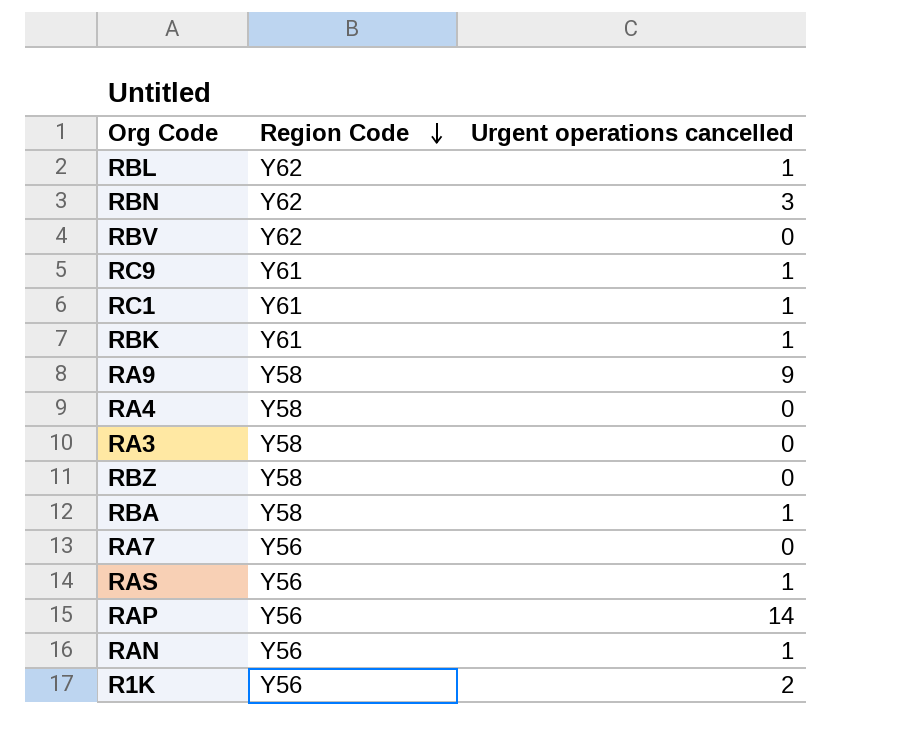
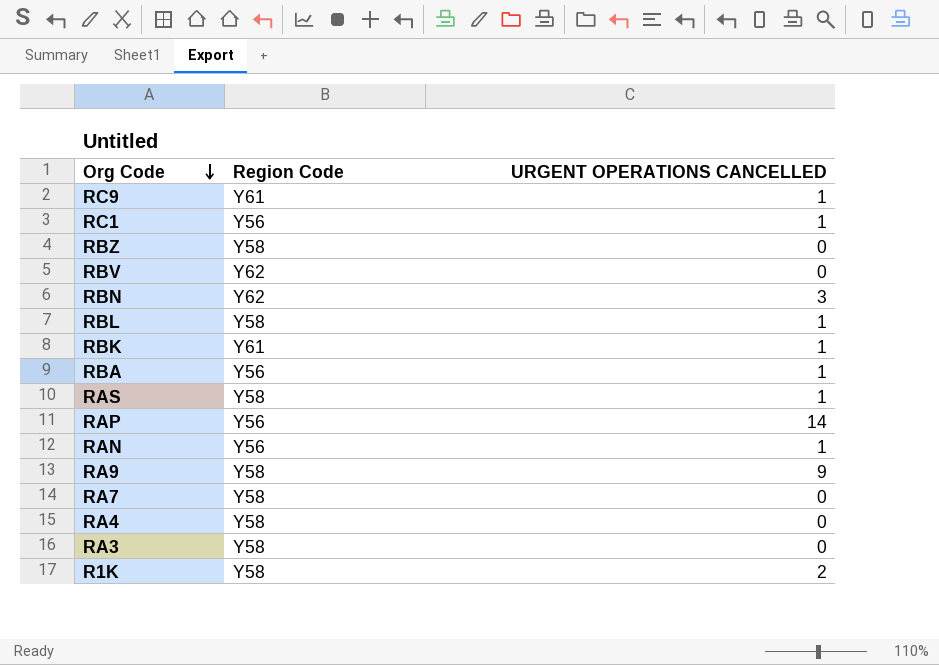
row order: Region Code descending -> Org Code descending
column name: Urgent operations cancelled -> URGENT OPERATIONS CANCELLED
RC1 | Region Code: Y61 -> Y56
RBL | Region Code: Y62 -> Y58
RBA | Region Code: Y58 -> Y56
RAS | Region Code: Y56 -> Y58
RA7 | Region Code: Y56 -> Y58
R1K | Region Code: Y56 -> Y58

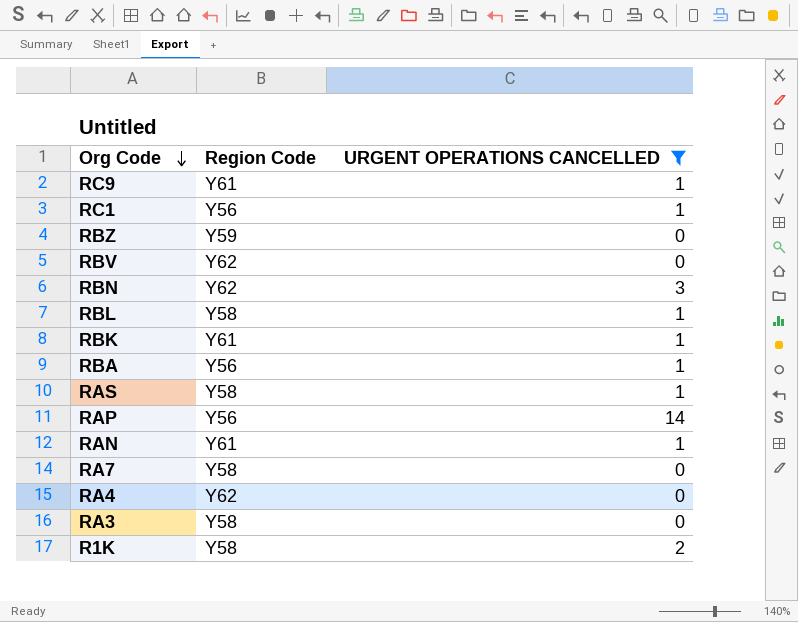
filter: none -> URGENT OPERATIONS CANCELLED != 9
RBZ | Region Code: Y58 -> Y59
RAN | Region Code: Y56 -> Y61
RA4 | Region Code: Y58 -> Y62

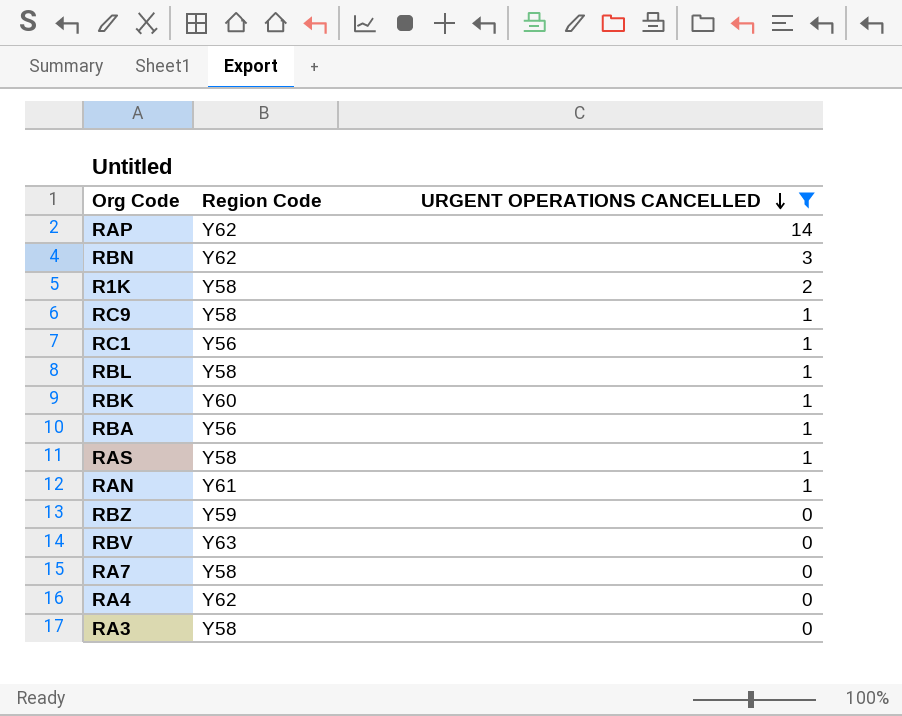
row order: Org Code descending -> URGENT OPERATIONS CANCELLED descending
RAP | Region Code: Y56 -> Y62
RC9 | Region Code: Y61 -> Y58
RBK | Region Code: Y61 -> Y60
RBV | Region Code: Y62 -> Y63

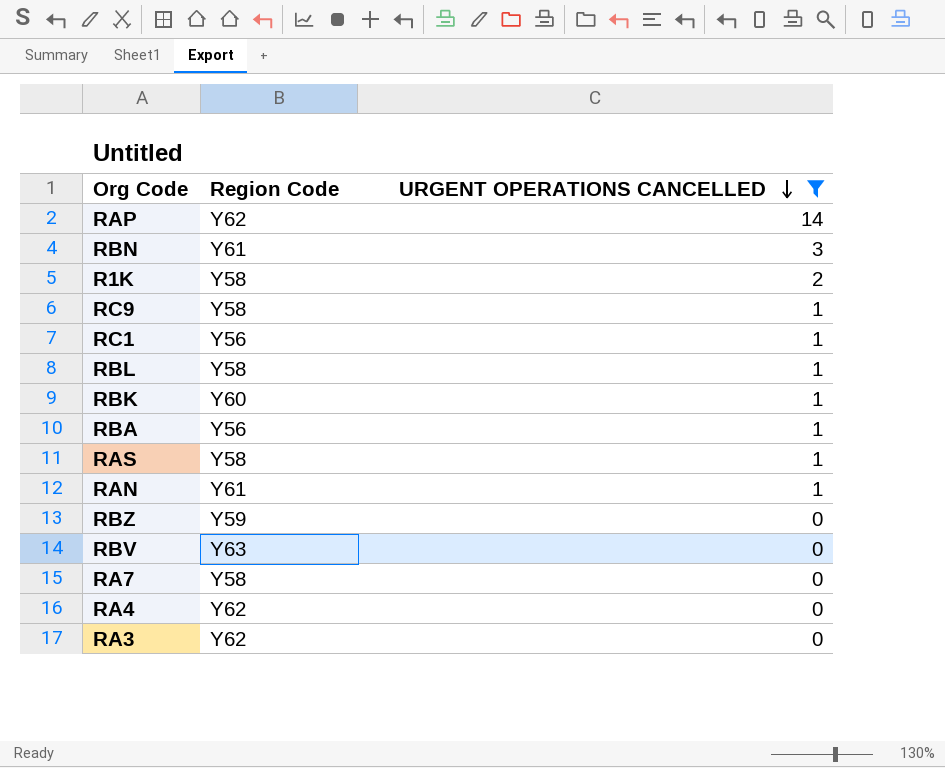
RBN | Region Code: Y62 -> Y61
RA3 | Region Code: Y58 -> Y62

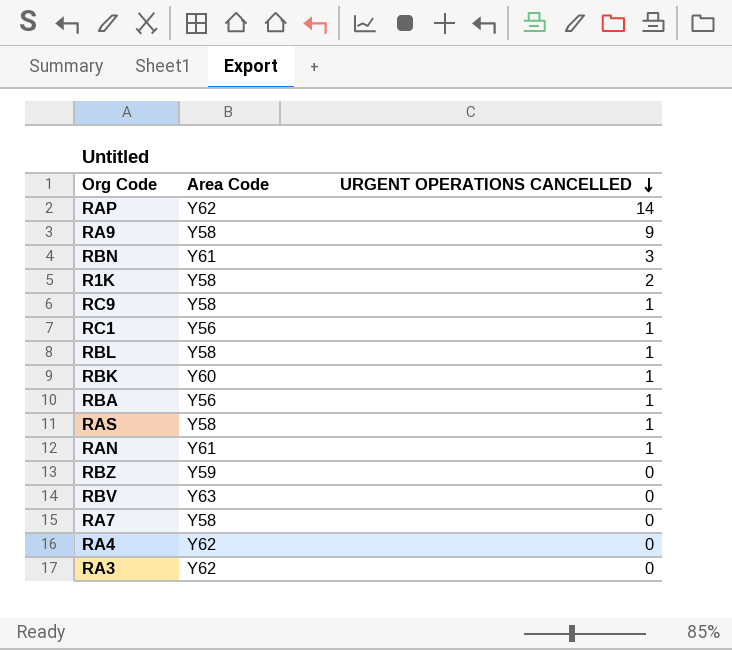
filter: URGENT OPERATIONS CANCELLED != 9 -> none
column name: Region Code -> Area Code

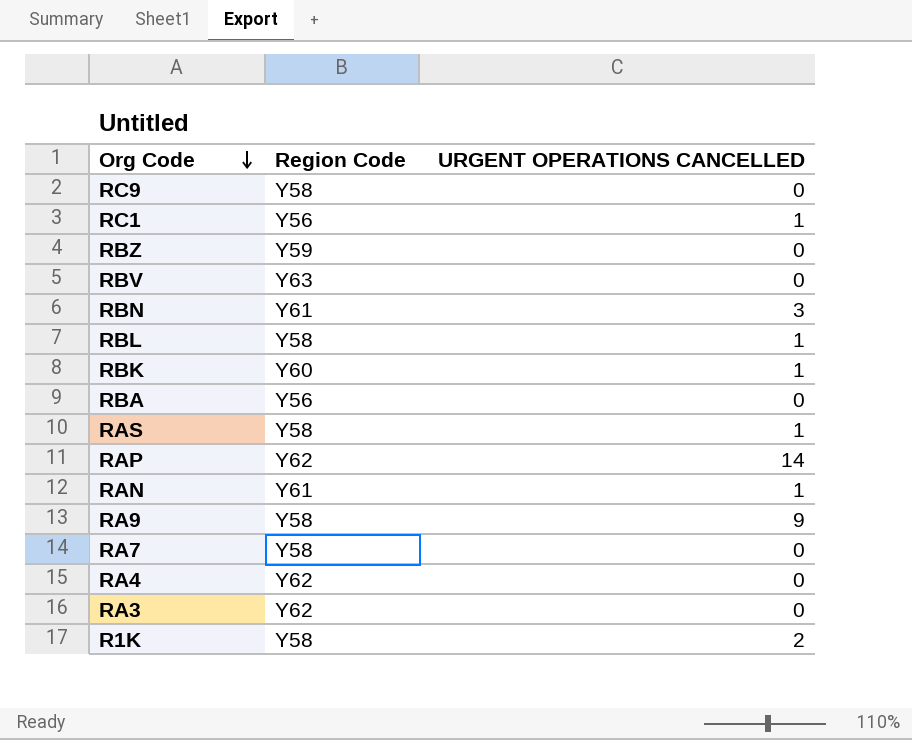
row order: URGENT OPERATIONS CANCELLED descending -> Org Code descending
column name: Area Code -> Region Code
RC9 | URGENT OPERATIONS CANCELLED: 1 -> 0
RBA | URGENT OPERATIONS CANCELLED: 1 -> 0

